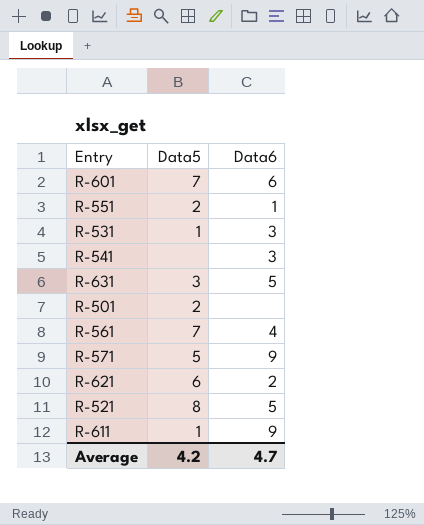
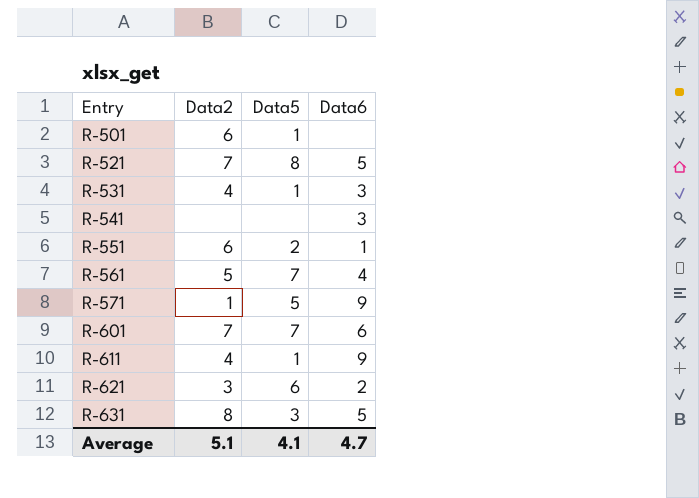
row order: none -> Entry ascending
column Data2 | position: none -> 2
R-501 | Data5: 2 -> 1
Average | Data5: 4.2 -> 4.1

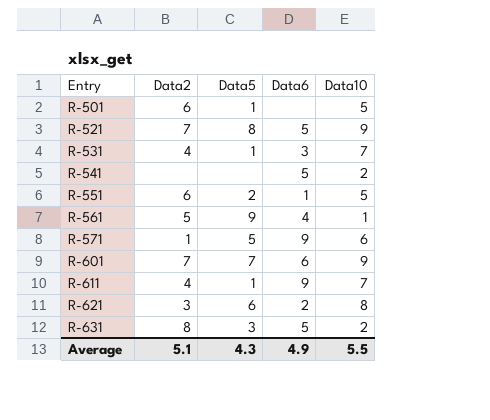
column Data10 | position: none -> 5
R-541 | Data6: 3 -> 5
R-561 | Data5: 7 -> 9
Average | Data5: 4.1 -> 4.3
Average | Data6: 4.7 -> 4.9

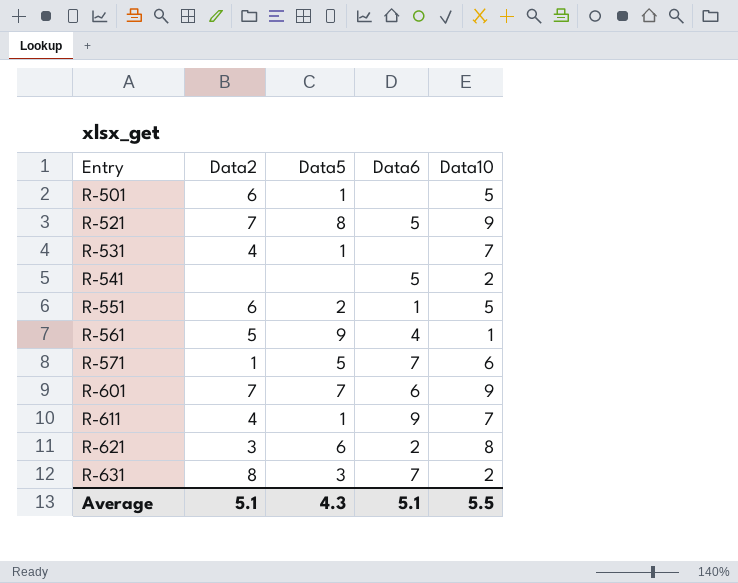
R-531 | Data6: 3 -> none
R-571 | Data6: 9 -> 7
R-631 | Data6: 5 -> 7
Average | Data6: 4.9 -> 5.1

